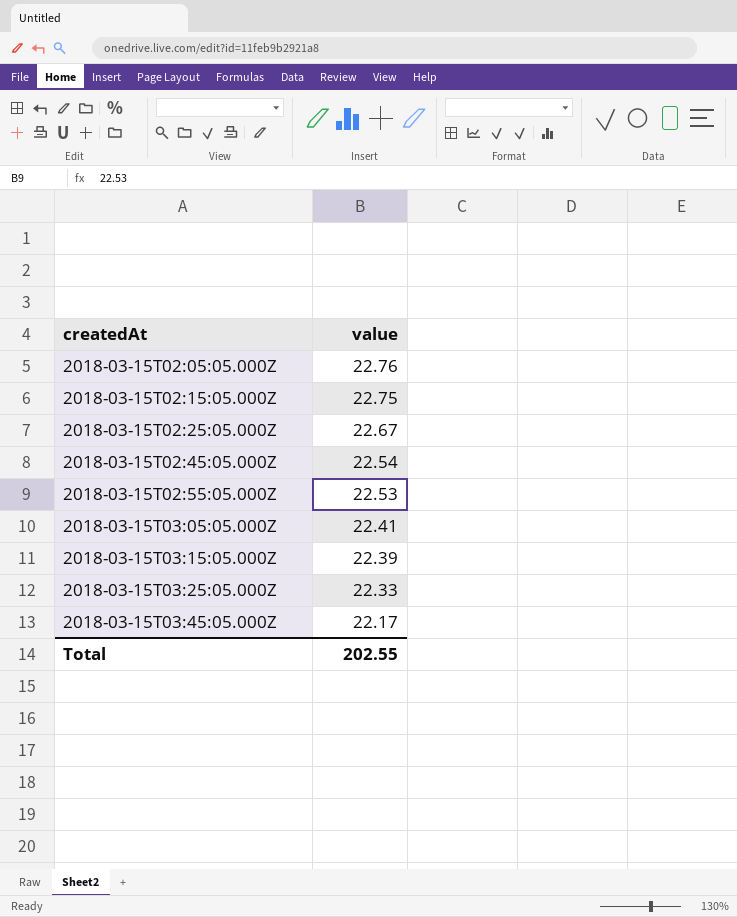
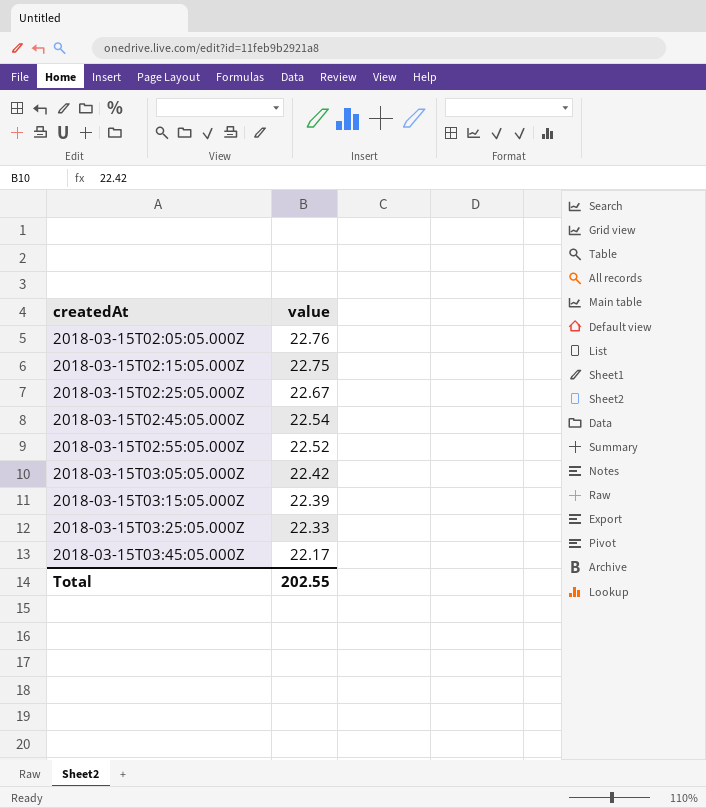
2018-03-15T02:55:05.000Z | value: 22.53 -> 22.52
2018-03-15T03:05:05.000Z | value: 22.41 -> 22.42

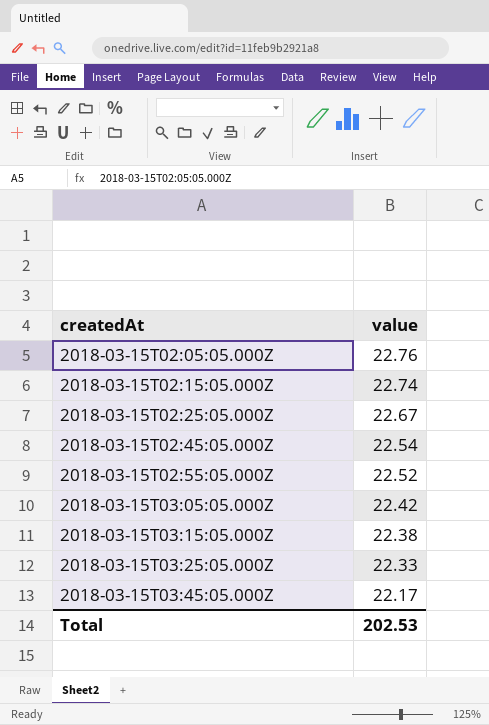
2018-03-15T02:15:05.000Z | value: 22.75 -> 22.74
2018-03-15T03:15:05.000Z | value: 22.39 -> 22.38
Total | value: 202.55 -> 202.53

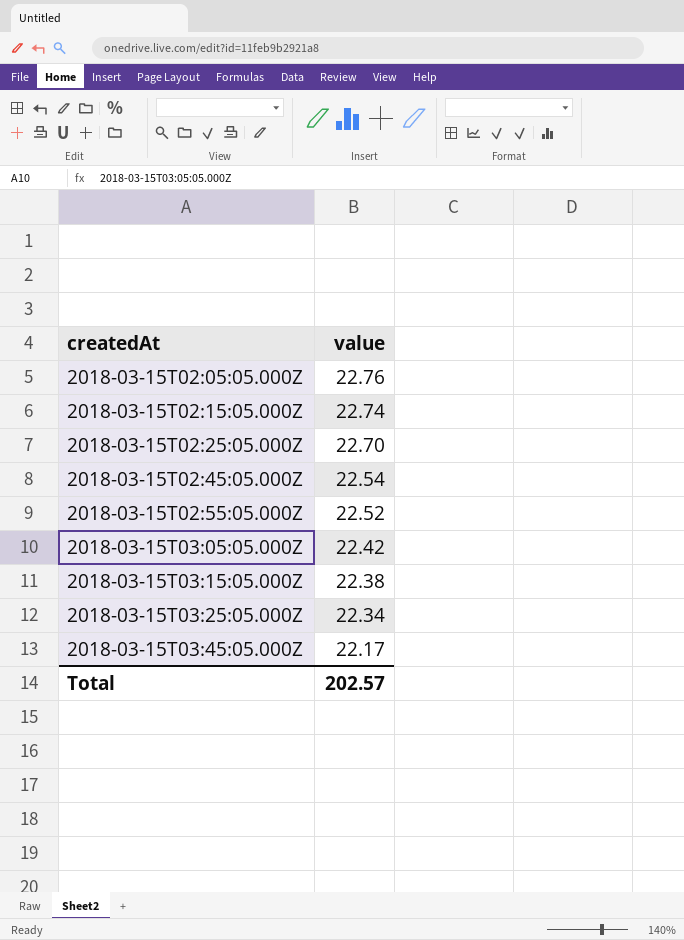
2018-03-15T02:25:05.000Z | value: 22.67 -> 22.70
2018-03-15T03:25:05.000Z | value: 22.33 -> 22.34
Total | value: 202.53 -> 202.57

